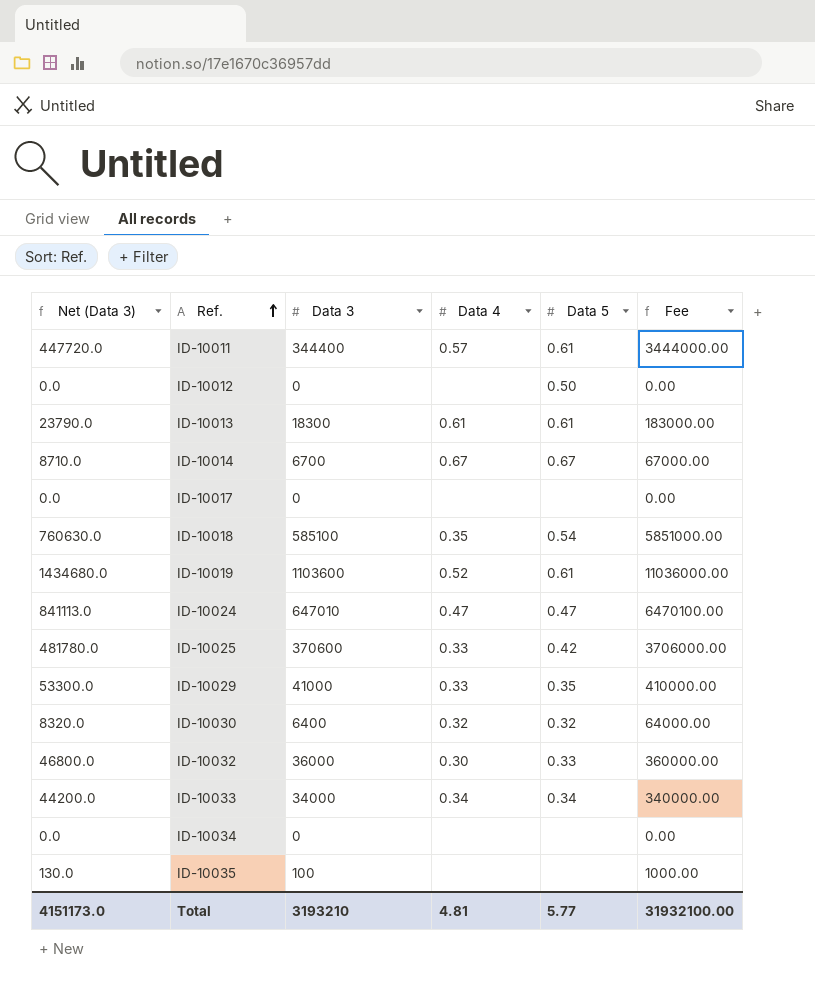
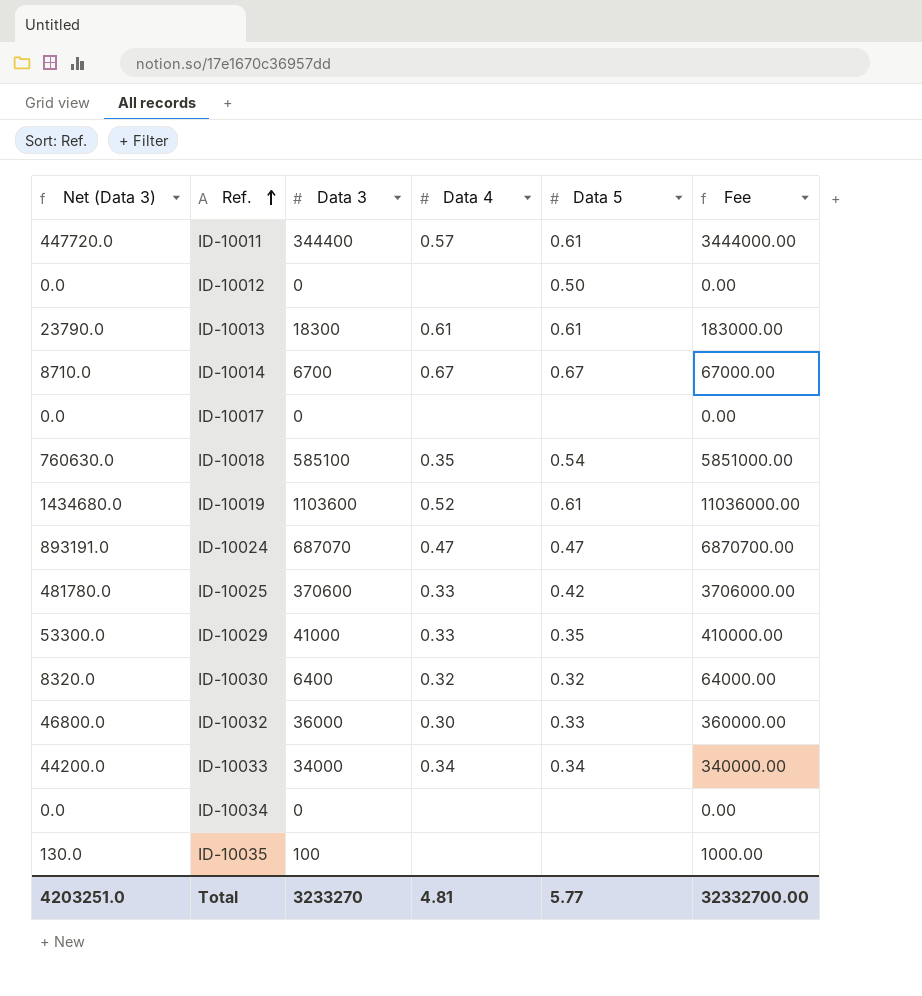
ID-10024 | Net (Data 3): 841113.0 -> 893191.0
ID-10024 | Data 3: 647010 -> 687070
ID-10024 | Fee: 6470100.00 -> 6870700.00
Total | Net (Data 3): 4151173.0 -> 4203251.0
Total | Data 3: 3193210 -> 3233270
Total | Fee: 31932100.00 -> 32332700.00

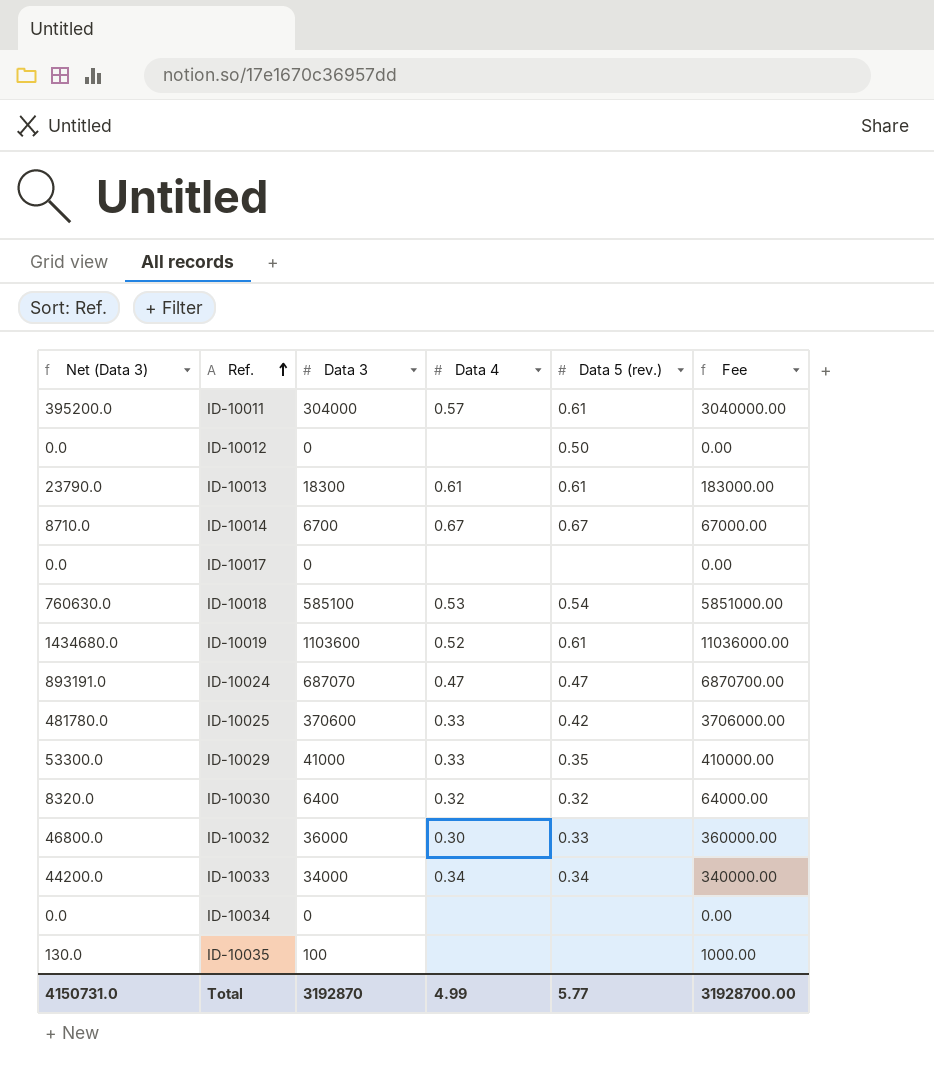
column name: Data 5 -> Data 5 (rev.)
ID-10011 | Net (Data 3): 447720.0 -> 395200.0
ID-10011 | Data 3: 344400 -> 304000
ID-10011 | Fee: 3444000.00 -> 3040000.00
ID-10018 | Data 4: 0.35 -> 0.53
Total | Net (Data 3): 4203251.0 -> 4150731.0
Total | Data 3: 3233270 -> 3192870
Total | Data 4: 4.81 -> 4.99
Total | Fee: 32332700.00 -> 31928700.00

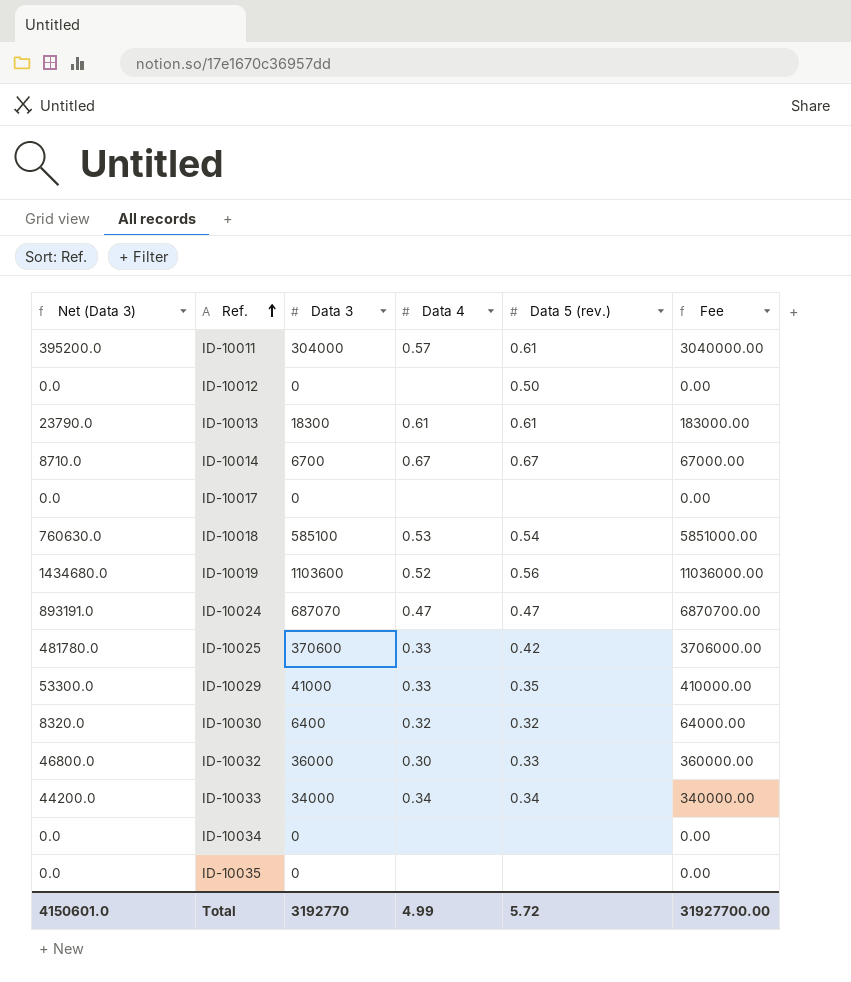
ID-10019 | Data 5 (rev.): 0.61 -> 0.56
ID-10035 | Net (Data 3): 130.0 -> 0.0
ID-10035 | Data 3: 100 -> 0
ID-10035 | Fee: 1000.00 -> 0.00
Total | Net (Data 3): 4150731.0 -> 4150601.0
Total | Data 3: 3192870 -> 3192770
Total | Data 5 (rev.): 5.77 -> 5.72
Total | Fee: 31928700.00 -> 31927700.00

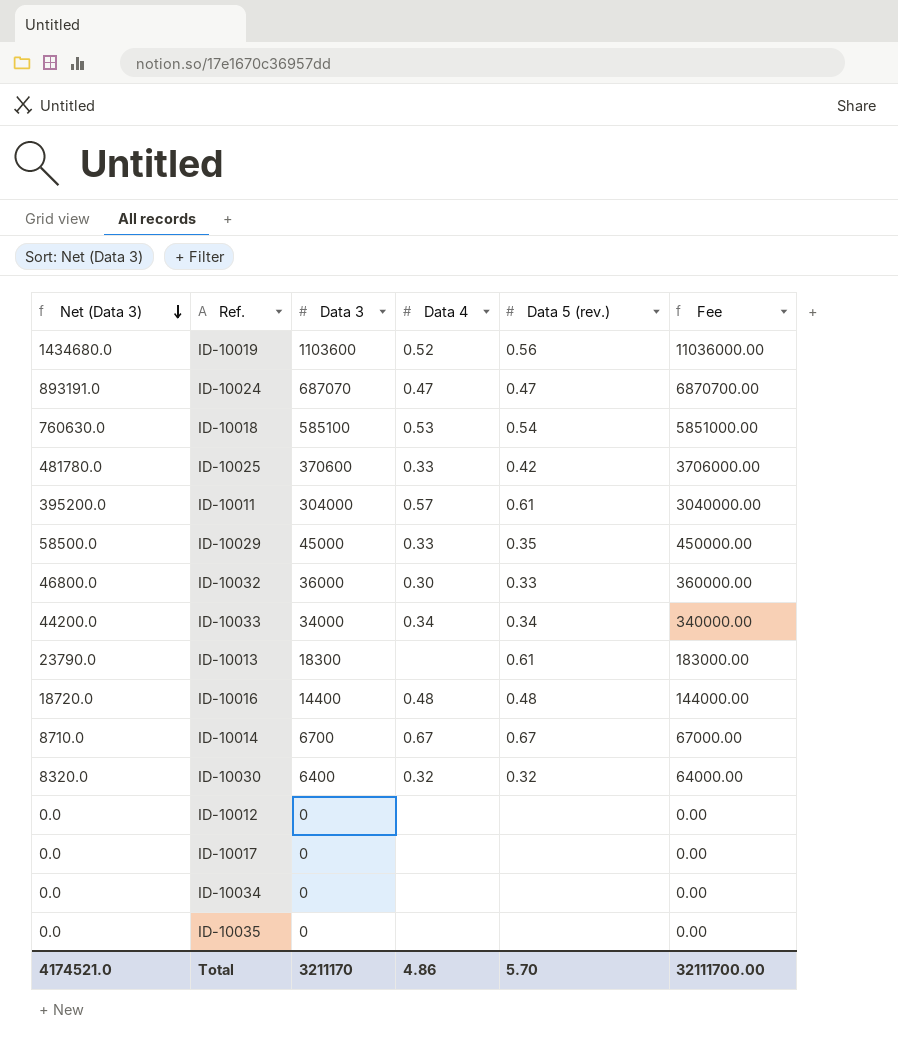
row order: Ref. ascending -> Net (Data 3) descending
ID-10029 | Net (Data 3): 53300.0 -> 58500.0
ID-10029 | Data 3: 41000 -> 45000
ID-10029 | Fee: 410000.00 -> 450000.00
ID-10013 | Data 4: 0.61 -> none
row ID-10016: none -> 18720.0 | 14400 | 0.48 | 0.48 | 144000.00
ID-10012 | Data 5 (rev.): 0.50 -> none
Total | Net (Data 3): 4150601.0 -> 4174521.0
Total | Data 3: 3192770 -> 3211170
Total | Data 4: 4.99 -> 4.86
Total | Data 5 (rev.): 5.72 -> 5.70
Total | Fee: 31927700.00 -> 32111700.00

